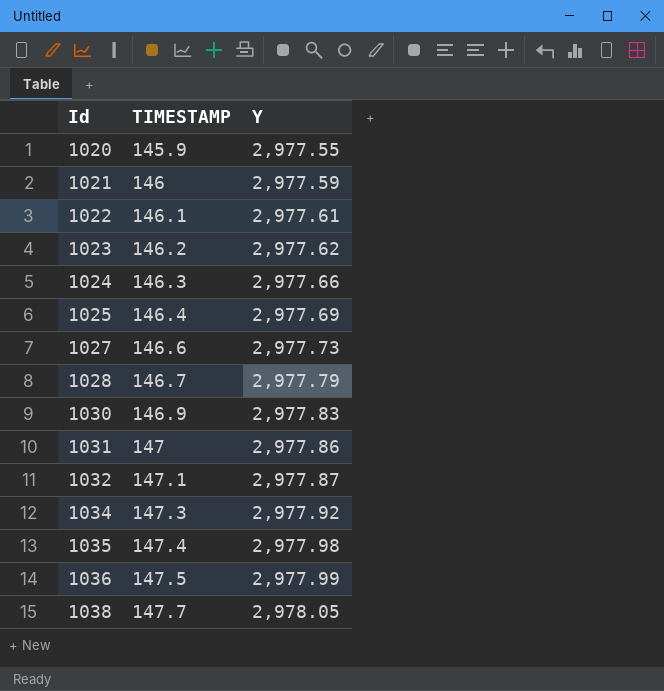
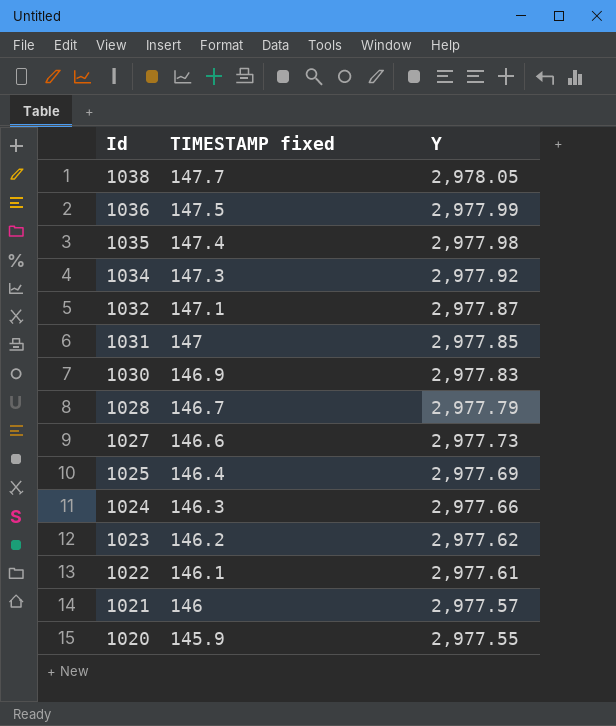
row order: Id ascending -> Id descending
column name: TIMESTAMP -> TIMESTAMP fixed
1031 | Y: 2,977.86 -> 2,977.85
1021 | Y: 2,977.59 -> 2,977.57

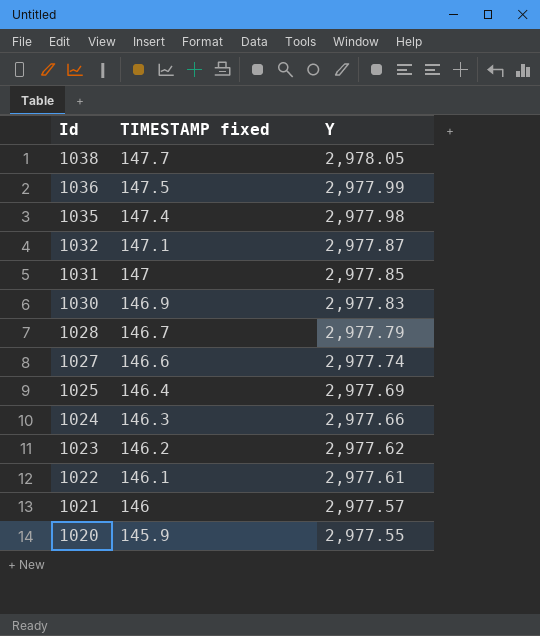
row 1034: 147.3 | 2,977.92 -> none
1027 | Y: 2,977.73 -> 2,977.74

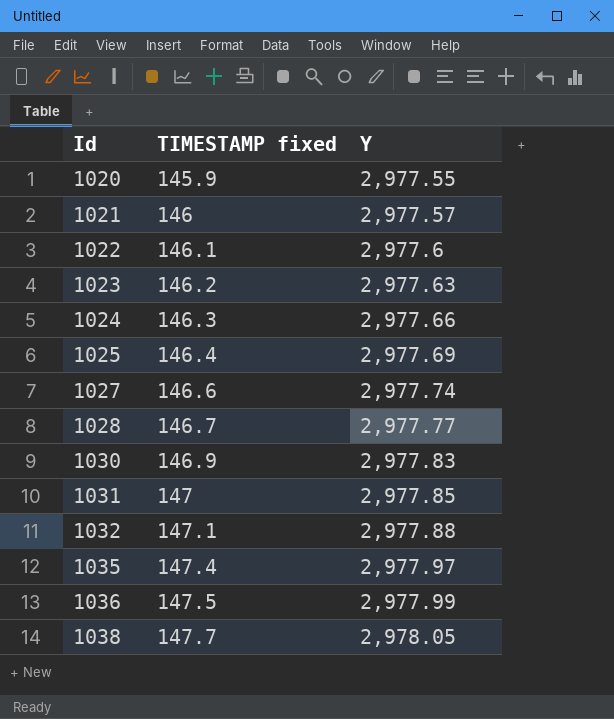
row order: Id descending -> Id ascending
1022 | Y: 2,977.61 -> 2,977.6
1023 | Y: 2,977.62 -> 2,977.63
1028 | Y: 2,977.79 -> 2,977.77
1032 | Y: 2,977.87 -> 2,977.88
1035 | Y: 2,977.98 -> 2,977.97

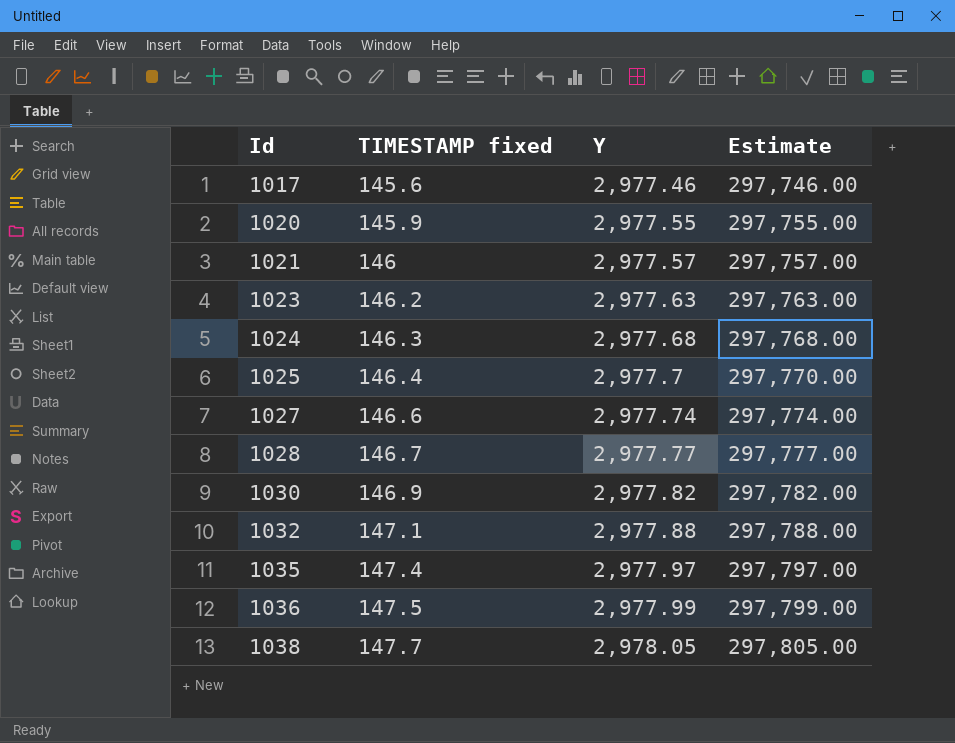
column Estimate | formula: none -> [Y] * 100
row 1022: 146.1 | 2,977.6 -> none
row 1031: 147 | 2,977.85 -> none
row 1017: none -> 145.6 | 2,977.46 | 297,746.00
1024 | Y: 2,977.66 -> 2,977.68
1025 | Y: 2,977.69 -> 2,977.7
1030 | Y: 2,977.83 -> 2,977.82

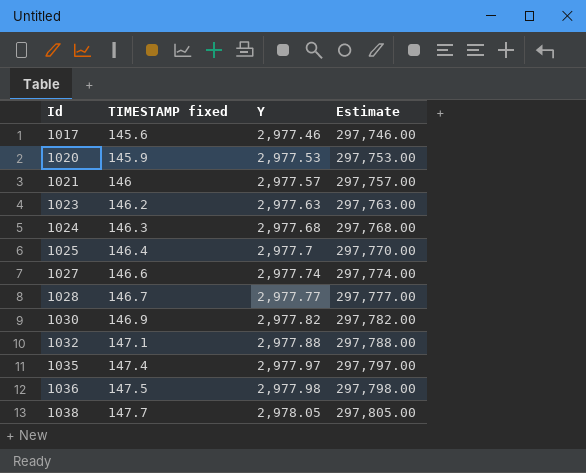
1020 | Y: 2,977.55 -> 2,977.53
1020 | Estimate: 297,755.00 -> 297,753.00
1036 | Y: 2,977.99 -> 2,977.98
1036 | Estimate: 297,799.00 -> 297,798.00

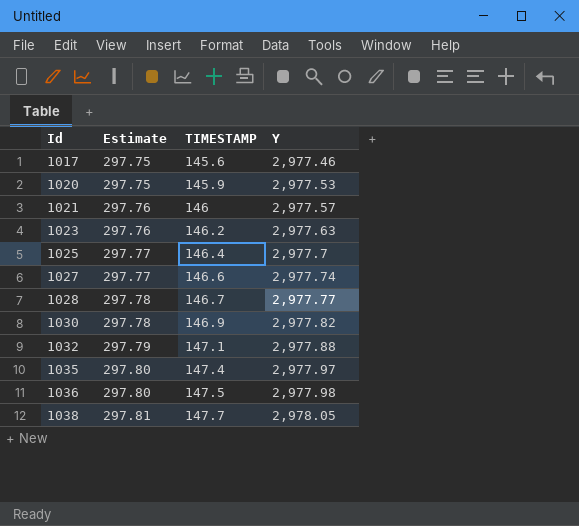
column Estimate | formula: [Y] * 100 -> [Y] * 0.1
column Estimate | position: 4 -> 2
column name: TIMESTAMP fixed -> TIMESTAMP
row 1024: 146.3 | 2,977.68 | 297,768.00 -> none

